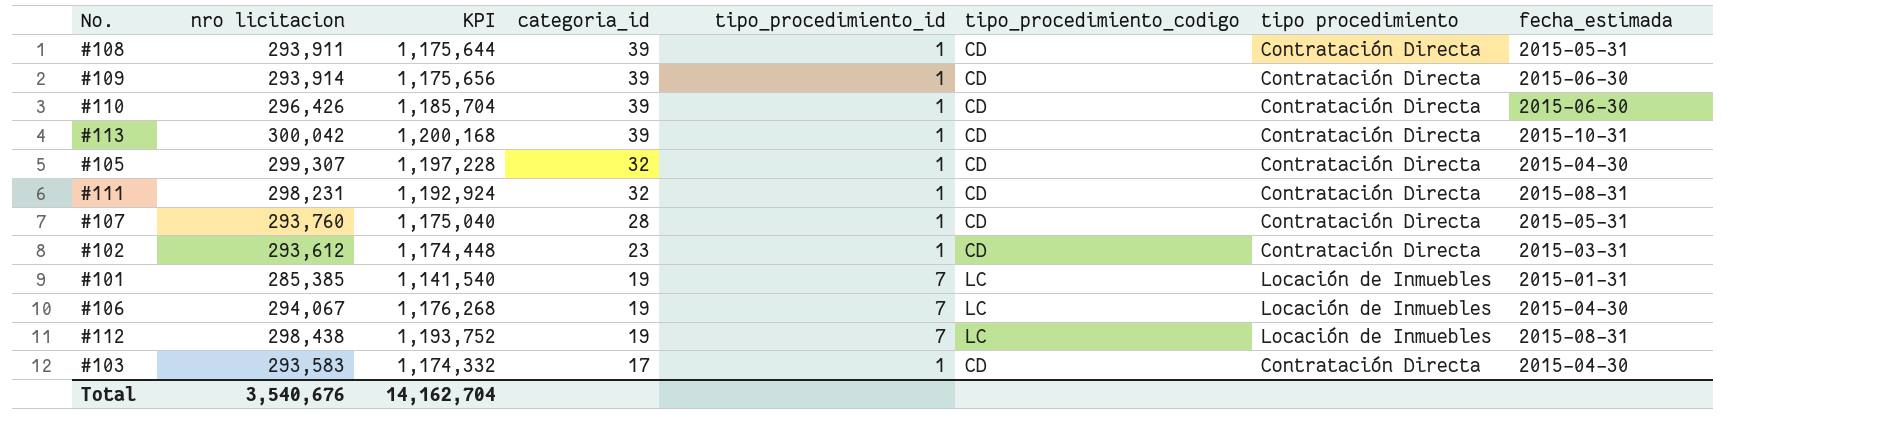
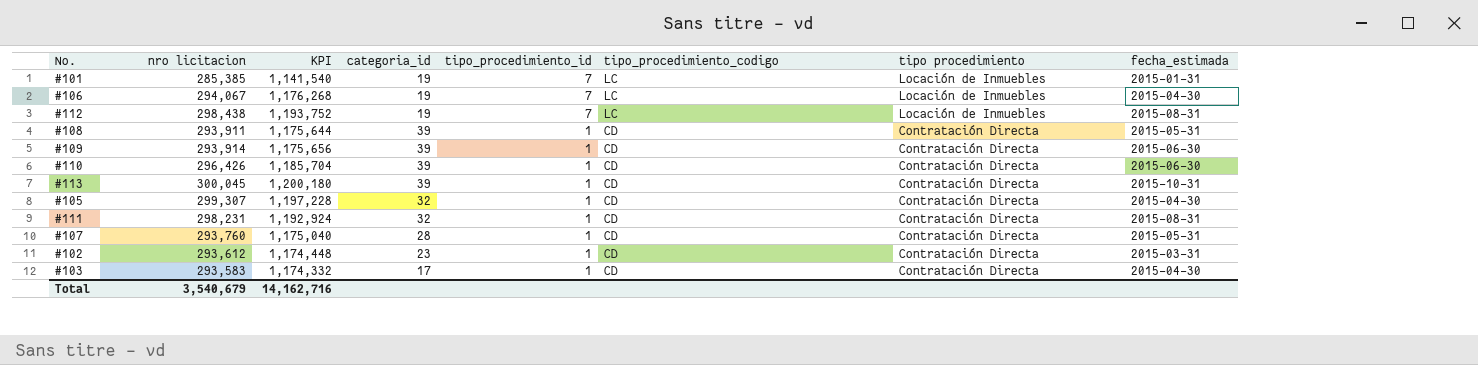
row order: categoria_id descending -> tipo_procedimiento_id descending
#113 | nro licitacion: 300,042 -> 300,045
#113 | KPI: 1,200,168 -> 1,200,180
Total | nro licitacion: 3,540,676 -> 3,540,679
Total | KPI: 14,162,704 -> 14,162,716

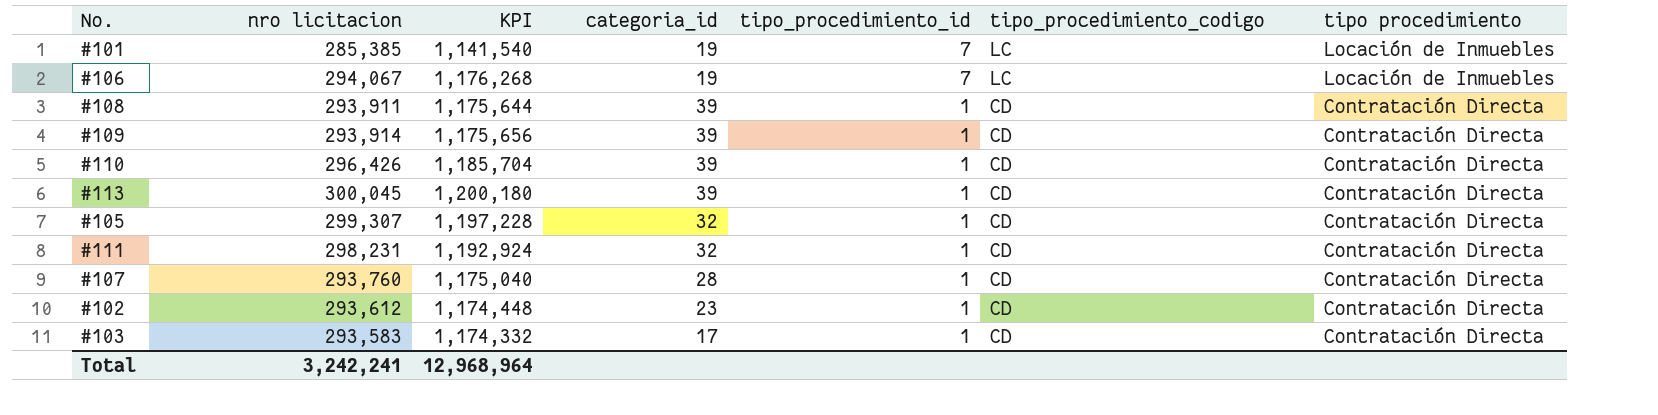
column fecha_estimada | position: 8 -> none
row #112: 298,438 | 1,193,752 | 19 | 7 | LC | Locación de Inmuebles | 2015-08-31 -> none
Total | nro licitacion: 3,540,679 -> 3,242,241
Total | KPI: 14,162,716 -> 12,968,964

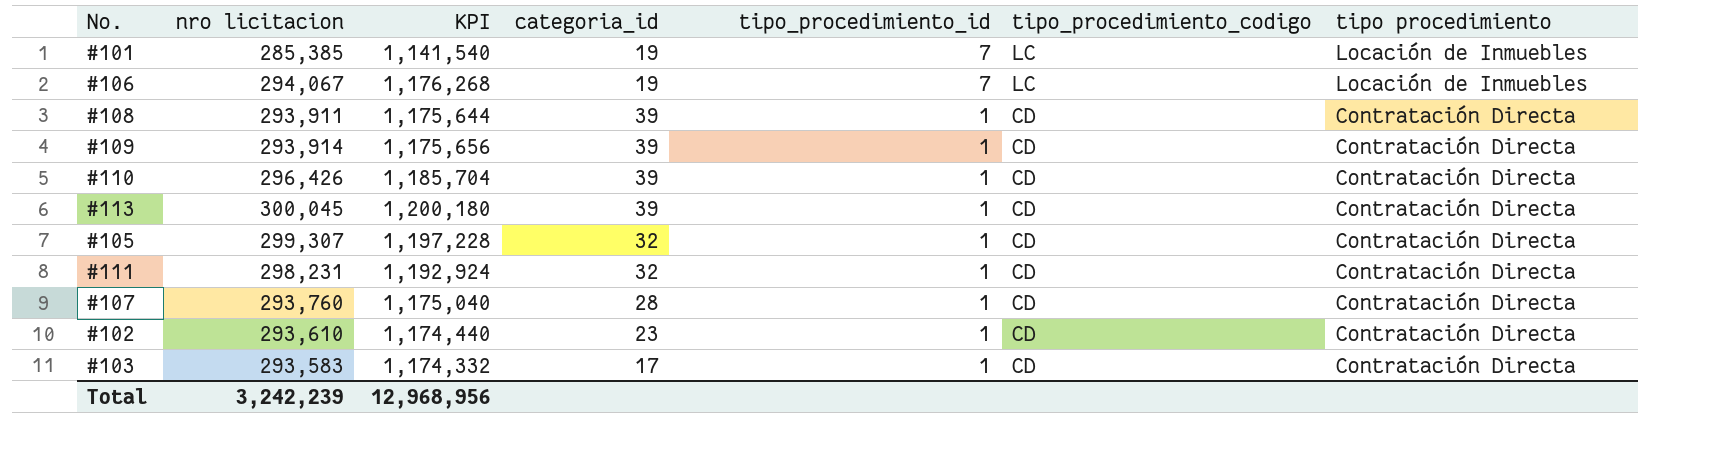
#102 | nro licitacion: 293,612 -> 293,610
#102 | KPI: 1,174,448 -> 1,174,440
Total | nro licitacion: 3,242,241 -> 3,242,239
Total | KPI: 12,968,964 -> 12,968,956

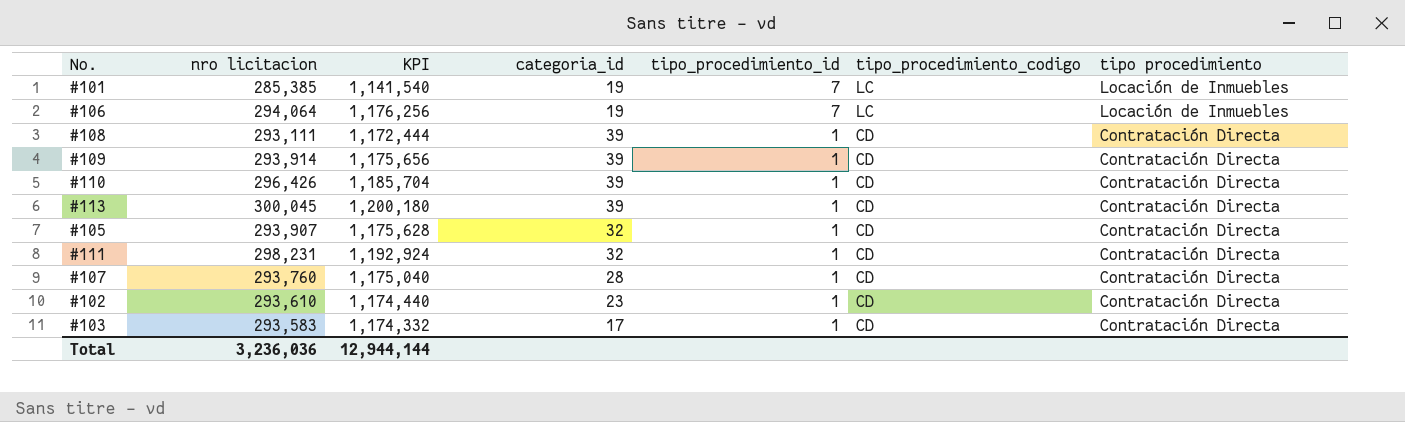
#106 | nro licitacion: 294,067 -> 294,064
#106 | KPI: 1,176,268 -> 1,176,256
#108 | nro licitacion: 293,911 -> 293,111
#108 | KPI: 1,175,644 -> 1,172,444
#105 | nro licitacion: 299,307 -> 293,907
#105 | KPI: 1,197,228 -> 1,175,628
Total | nro licitacion: 3,242,239 -> 3,236,036
Total | KPI: 12,968,956 -> 12,944,144

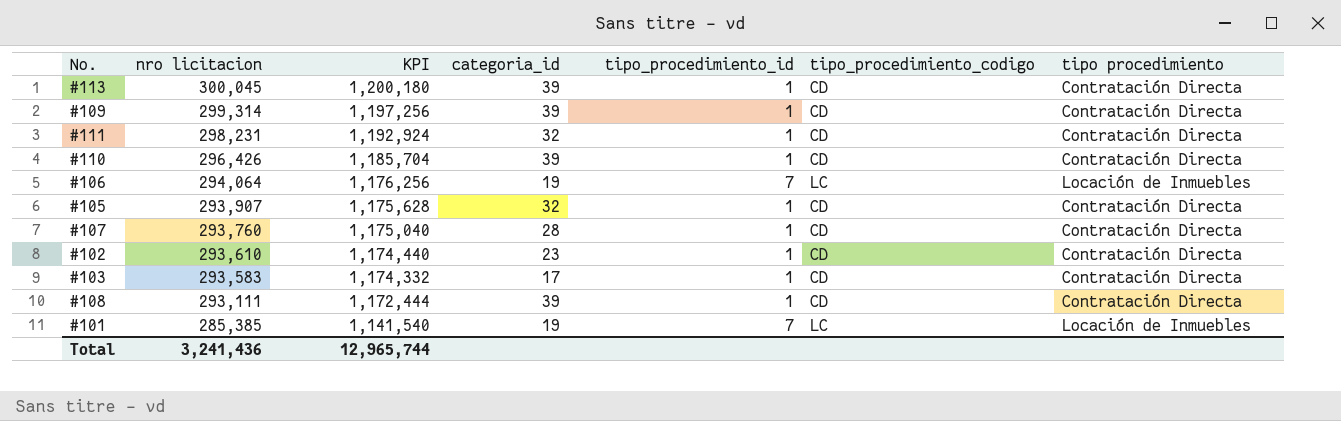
row order: tipo_procedimiento_id descending -> nro licitacion descending
#109 | nro licitacion: 293,914 -> 299,314
#109 | KPI: 1,175,656 -> 1,197,256
Total | nro licitacion: 3,236,036 -> 3,241,436
Total | KPI: 12,944,144 -> 12,965,744

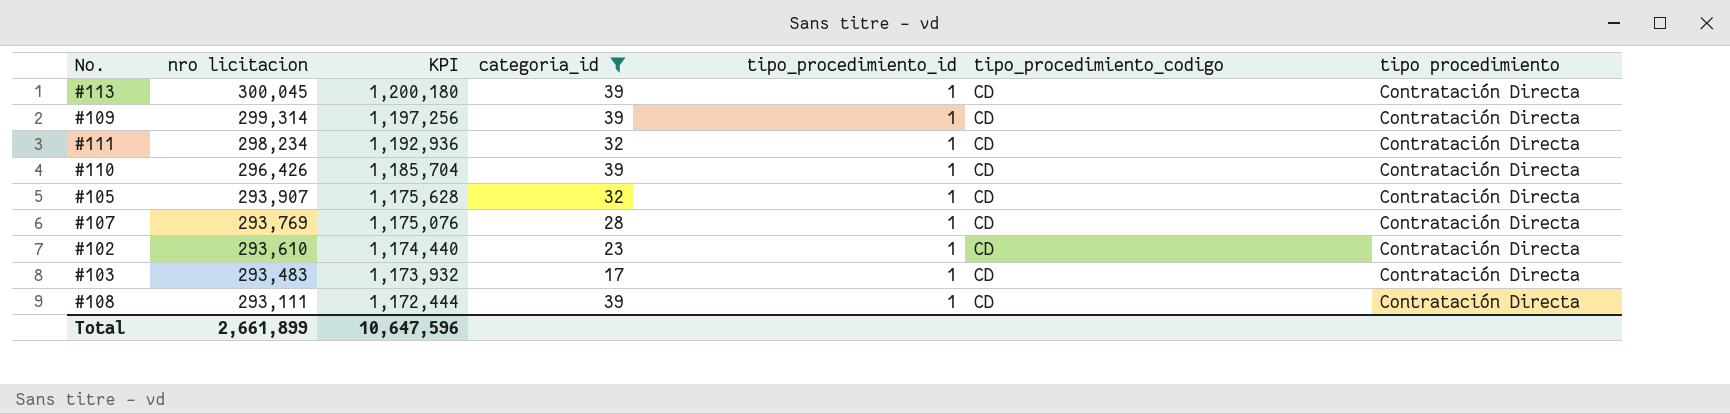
filter: none -> categoria_id != 19
#111 | nro licitacion: 298,231 -> 298,234
#111 | KPI: 1,192,924 -> 1,192,936
#107 | nro licitacion: 293,760 -> 293,769
#107 | KPI: 1,175,040 -> 1,175,076
#103 | nro licitacion: 293,583 -> 293,483
#103 | KPI: 1,174,332 -> 1,173,932
Total | nro licitacion: 3,241,436 -> 2,661,899
Total | KPI: 12,965,744 -> 10,647,596

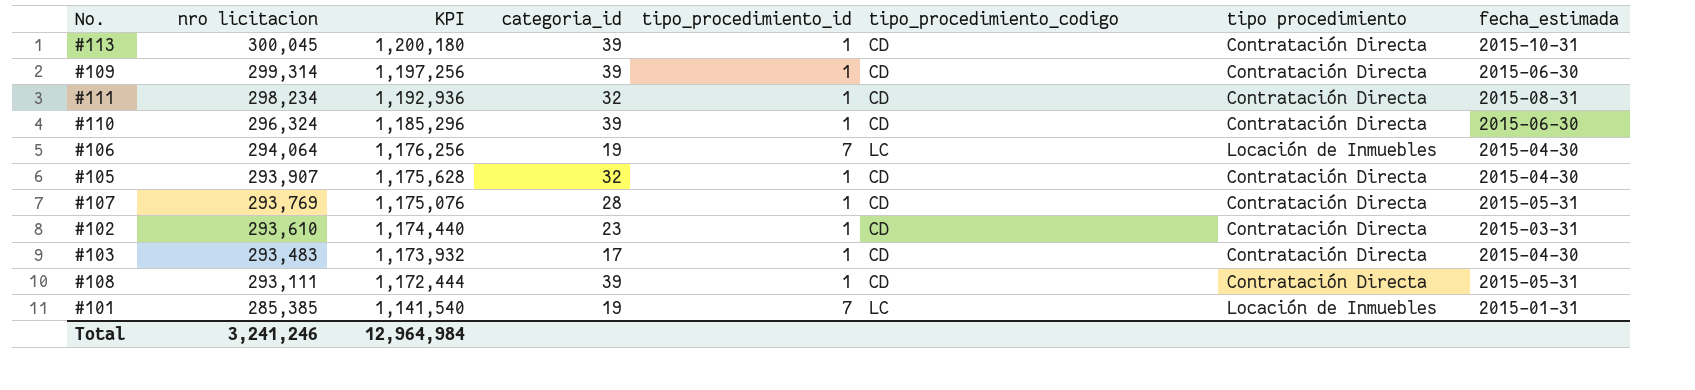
filter: categoria_id != 19 -> none
column fecha_estimada | position: none -> 8
#110 | nro licitacion: 296,426 -> 296,324
#110 | KPI: 1,185,704 -> 1,185,296
Total | nro licitacion: 2,661,899 -> 3,241,246
Total | KPI: 10,647,596 -> 12,964,984

